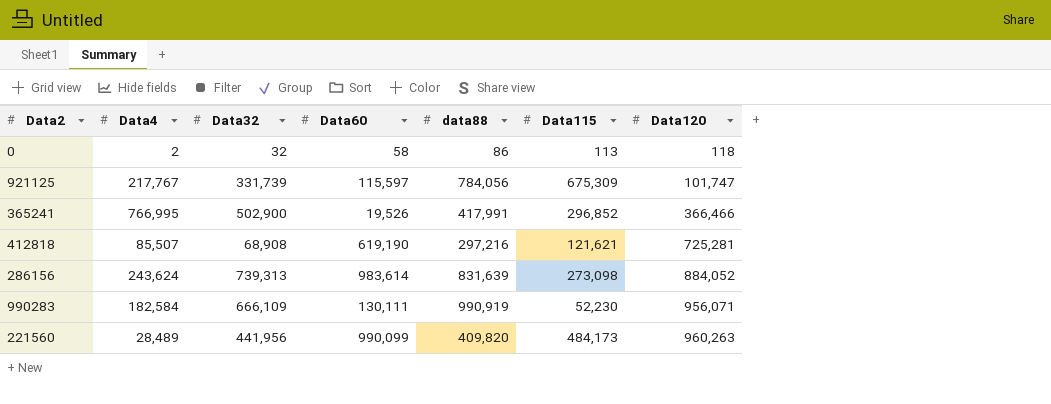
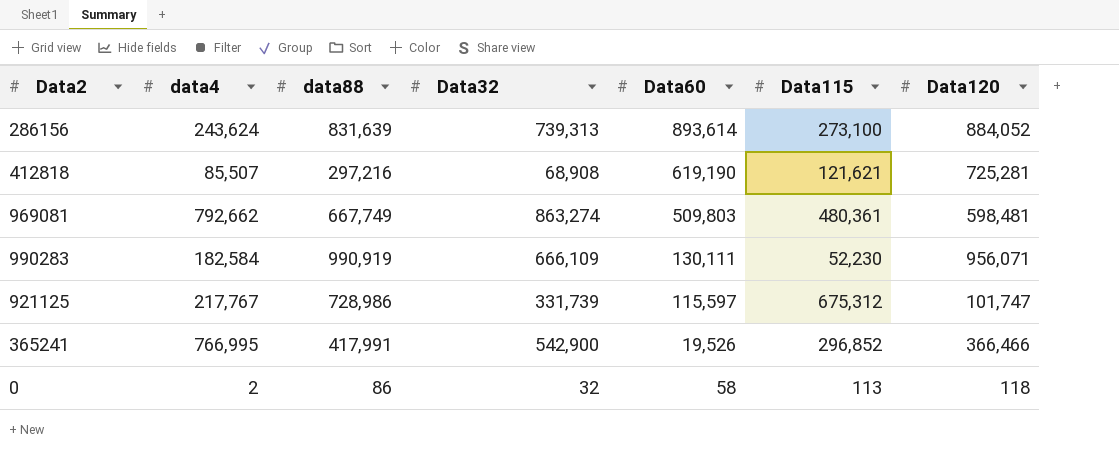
row order: Data120 ascending -> Data60 descending
column name: Data4 -> data4
column data88 | position: 5 -> 3
row 221560: 28,489 | 441,956 | 990,099 | 409,820 | 484,173 | 960,263 -> none
286156 | Data60: 983,614 -> 893,614
286156 | Data115: 273,098 -> 273,100
row 969081: none -> 792,662 | 667,749 | 863,274 | 509,803 | 480,361 | 598,481
921125 | data88: 784,056 -> 728,986
921125 | Data115: 675,309 -> 675,312
365241 | Data32: 502,900 -> 542,900

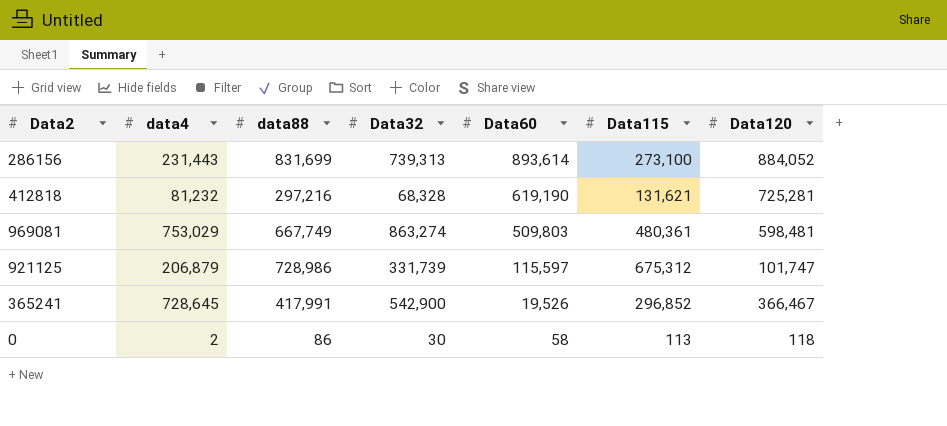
row 990283: 182,584 | 990,919 | 666,109 | 130,111 | 52,230 | 956,071 -> none
286156 | data4: 243,624 -> 231,443
286156 | data88: 831,639 -> 831,699
412818 | data4: 85,507 -> 81,232
412818 | Data32: 68,908 -> 68,328
412818 | Data115: 121,621 -> 131,621
969081 | data4: 792,662 -> 753,029
921125 | data4: 217,767 -> 206,879
365241 | data4: 766,995 -> 728,645
365241 | Data120: 366,466 -> 366,467
0 | Data32: 32 -> 30

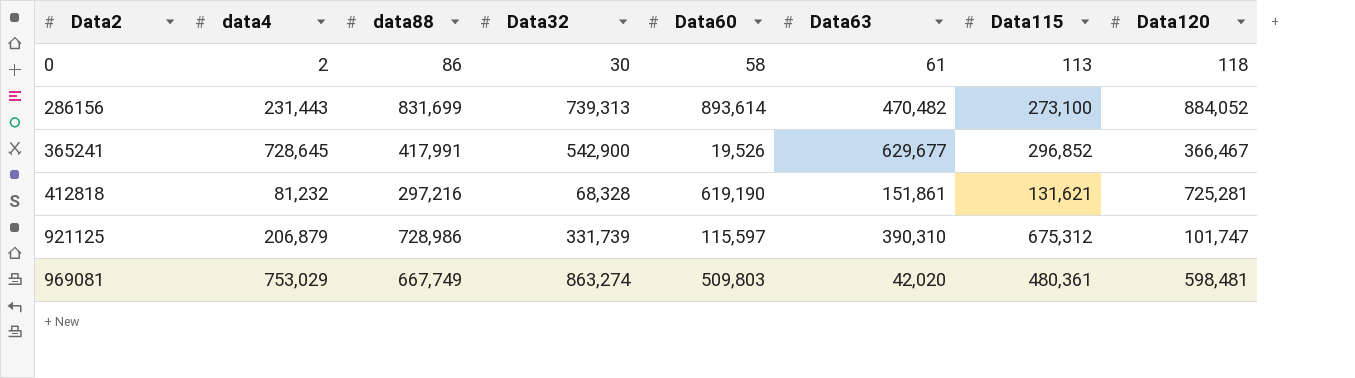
row order: Data60 descending -> Data2 ascending
column Data63 | position: none -> 6

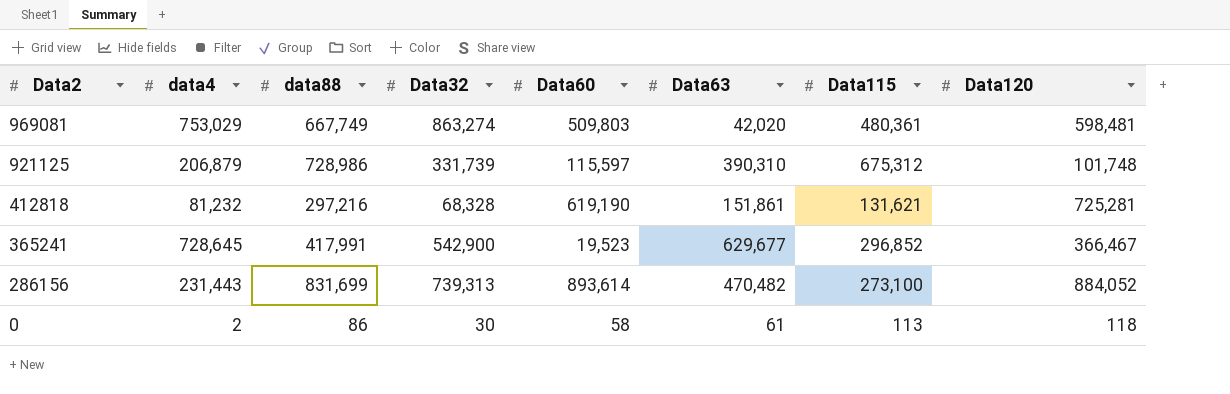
row order: Data2 ascending -> Data2 descending
921125 | Data120: 101,747 -> 101,748
365241 | Data60: 19,526 -> 19,523

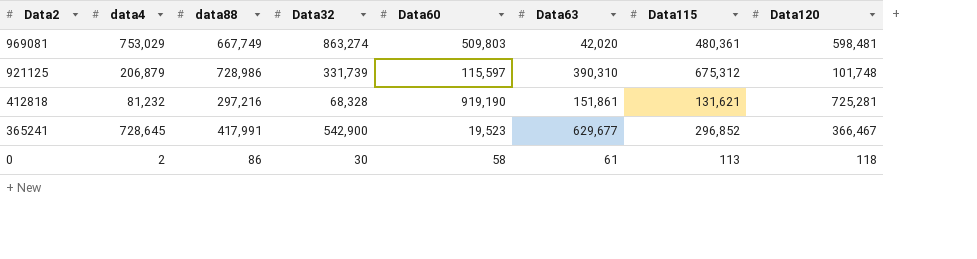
row 286156: 231,443 | 831,699 | 739,313 | 893,614 | 470,482 | 273,100 | 884,052 -> none
412818 | Data60: 619,190 -> 919,190

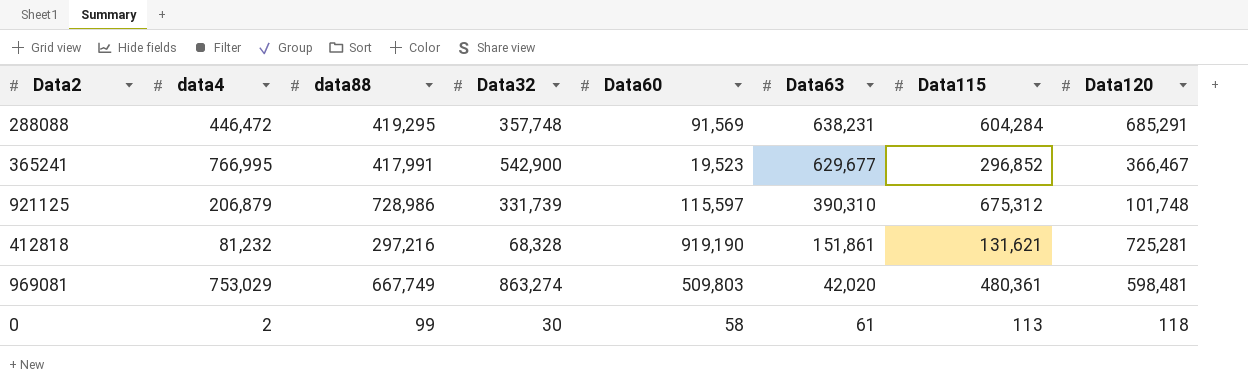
row order: Data2 descending -> Data63 descending
row 288088: none -> 446,472 | 419,295 | 357,748 | 91,569 | 638,231 | 604,284 | 685,291
365241 | data4: 728,645 -> 766,995
0 | data88: 86 -> 99

